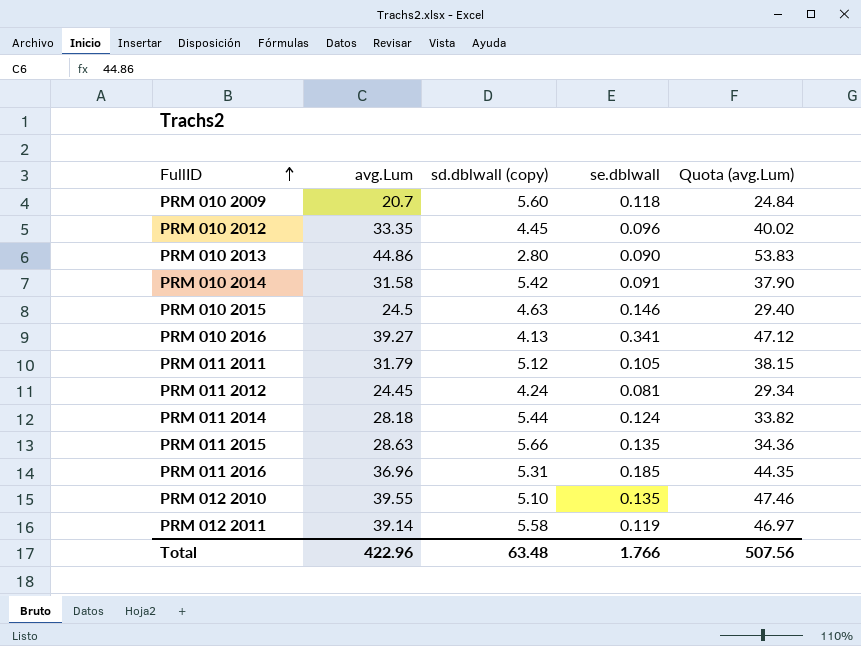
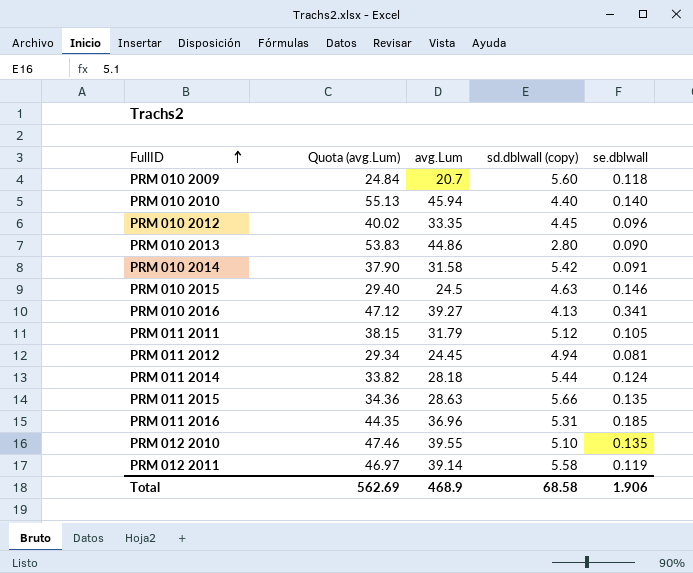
column Quota (avg.Lum) | position: 5 -> 2
row PRM 010 2010: none -> 55.13 | 45.94 | 4.40 | 0.140
PRM 011 2012 | sd.dblwall (copy): 4.24 -> 4.94
Total | Quota (avg.Lum): 507.56 -> 562.69
Total | avg.Lum: 422.96 -> 468.9
Total | sd.dblwall (copy): 63.48 -> 68.58
Total | se.dblwall: 1.766 -> 1.906

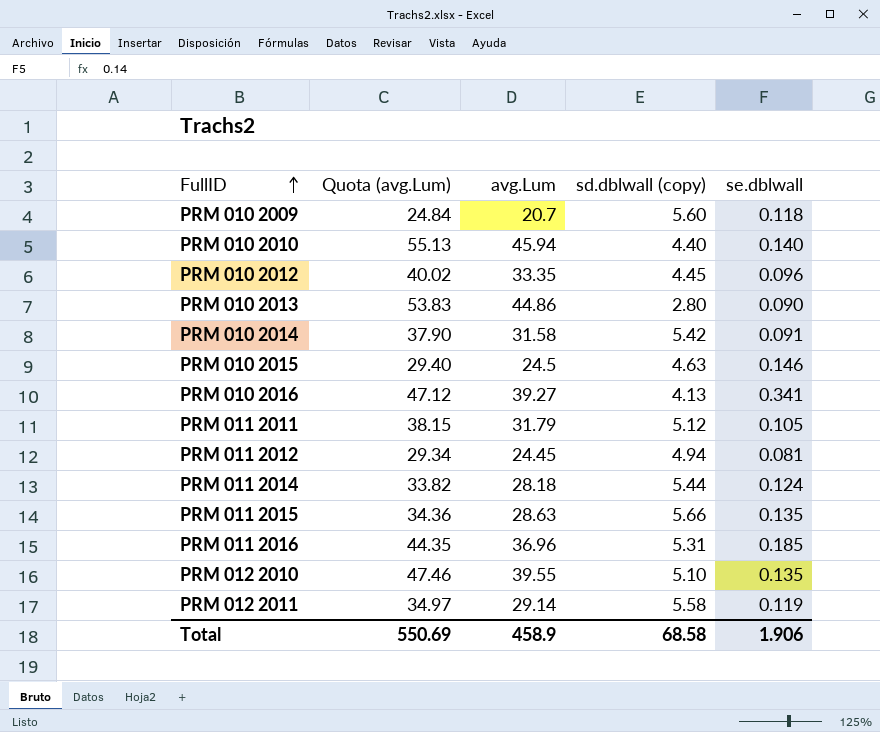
PRM 012 2011 | Quota (avg.Lum): 46.97 -> 34.97
PRM 012 2011 | avg.Lum: 39.14 -> 29.14
Total | Quota (avg.Lum): 562.69 -> 550.69
Total | avg.Lum: 468.9 -> 458.9

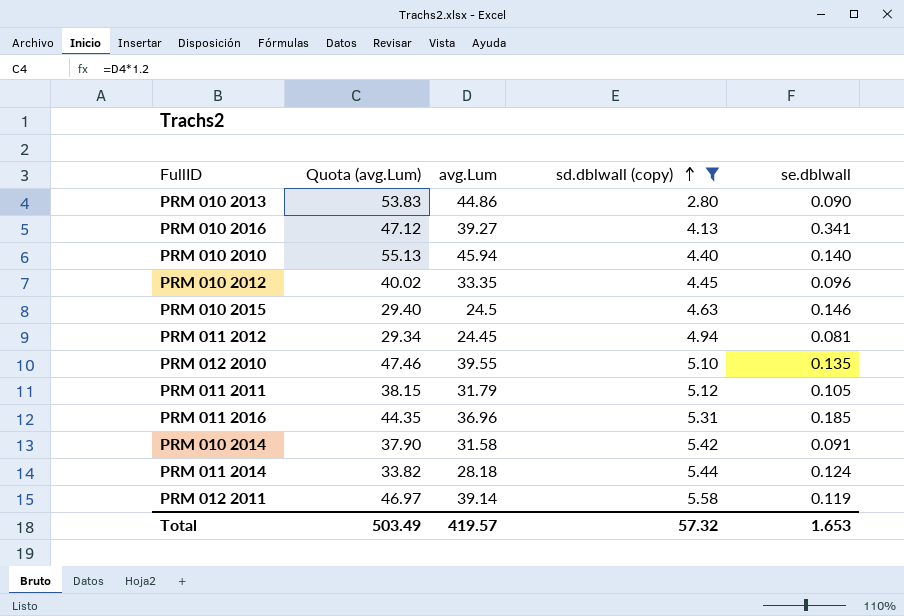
filter: none -> sd.dblwall (copy) <= 5.58
row order: FullID ascending -> sd.dblwall (copy) ascending
PRM 012 2011 | Quota (avg.Lum): 34.97 -> 46.97
PRM 012 2011 | avg.Lum: 29.14 -> 39.14
Total | Quota (avg.Lum): 550.69 -> 503.49
Total | avg.Lum: 458.9 -> 419.57
Total | sd.dblwall (copy): 68.58 -> 57.32
Total | se.dblwall: 1.906 -> 1.653

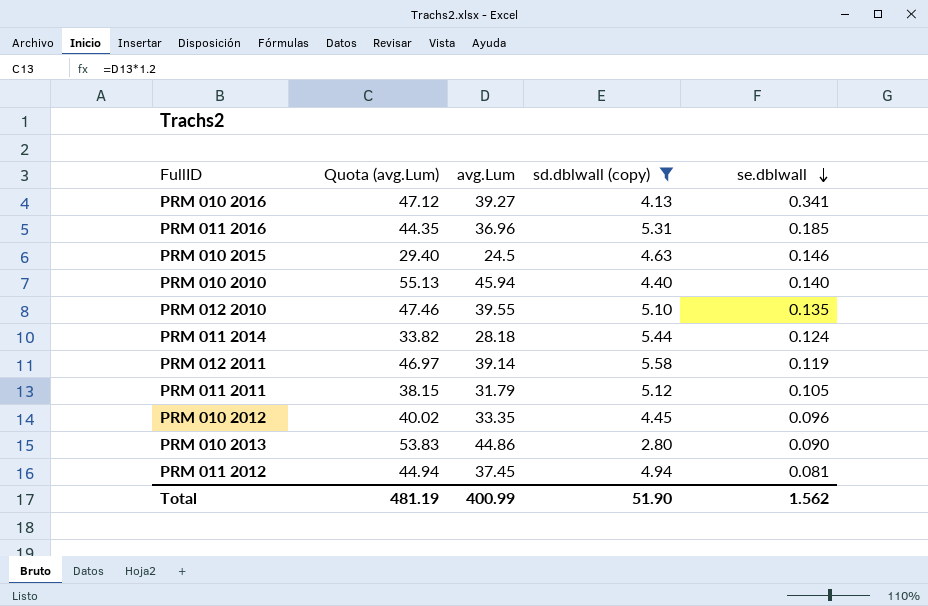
row order: sd.dblwall (copy) ascending -> se.dblwall descending
row PRM 010 2014: 37.90 | 31.58 | 5.42 | 0.091 -> none
PRM 011 2012 | Quota (avg.Lum): 29.34 -> 44.94
PRM 011 2012 | avg.Lum: 24.45 -> 37.45
Total | Quota (avg.Lum): 503.49 -> 481.19
Total | avg.Lum: 419.57 -> 400.99
Total | sd.dblwall (copy): 57.32 -> 51.90
Total | se.dblwall: 1.653 -> 1.562

